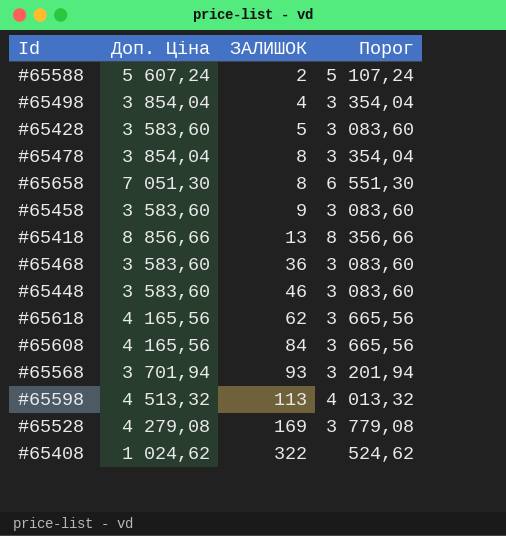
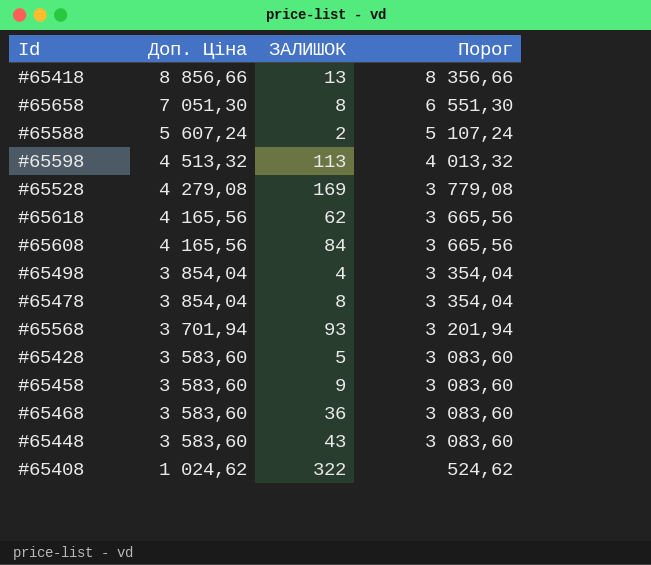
row order: ЗАЛИШОК ascending -> Доп. Ціна descending
#65448 | ЗАЛИШОК: 46 -> 43

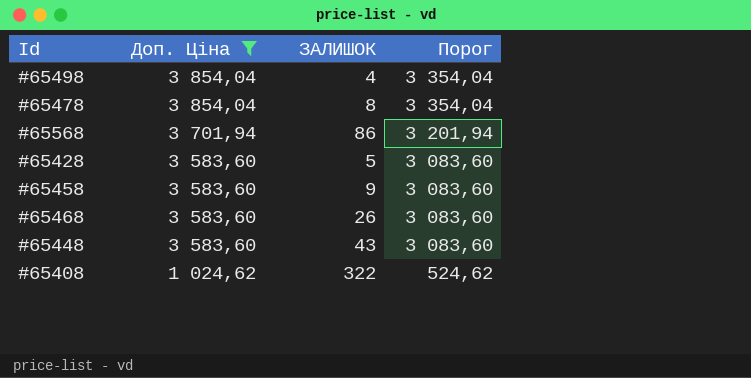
filter: none -> Доп. Ціна <= 3 854,04
#65568 | ЗАЛИШОК: 93 -> 86
#65468 | ЗАЛИШОК: 36 -> 26

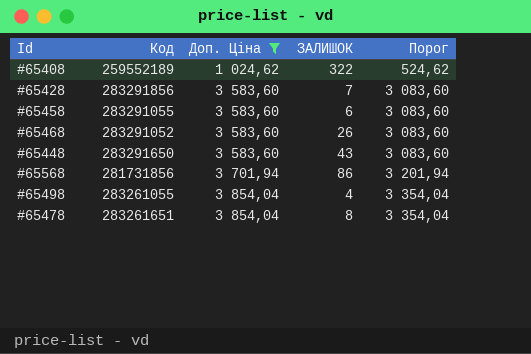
row order: Доп. Ціна descending -> Доп. Ціна ascending
column Код | position: none -> 2
#65428 | ЗАЛИШОК: 5 -> 7
#65458 | ЗАЛИШОК: 9 -> 6

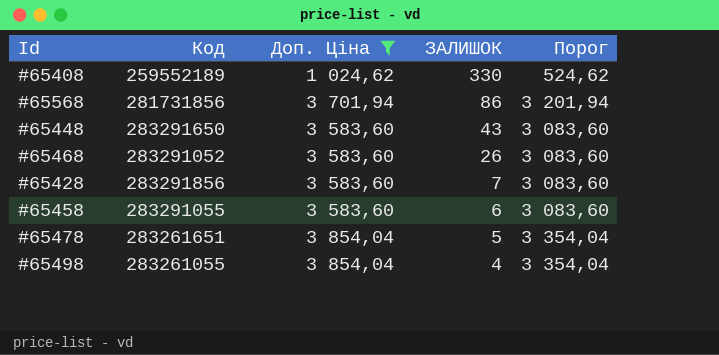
row order: Доп. Ціна ascending -> ЗАЛИШОК descending
#65408 | ЗАЛИШОК: 322 -> 330
#65478 | ЗАЛИШОК: 8 -> 5

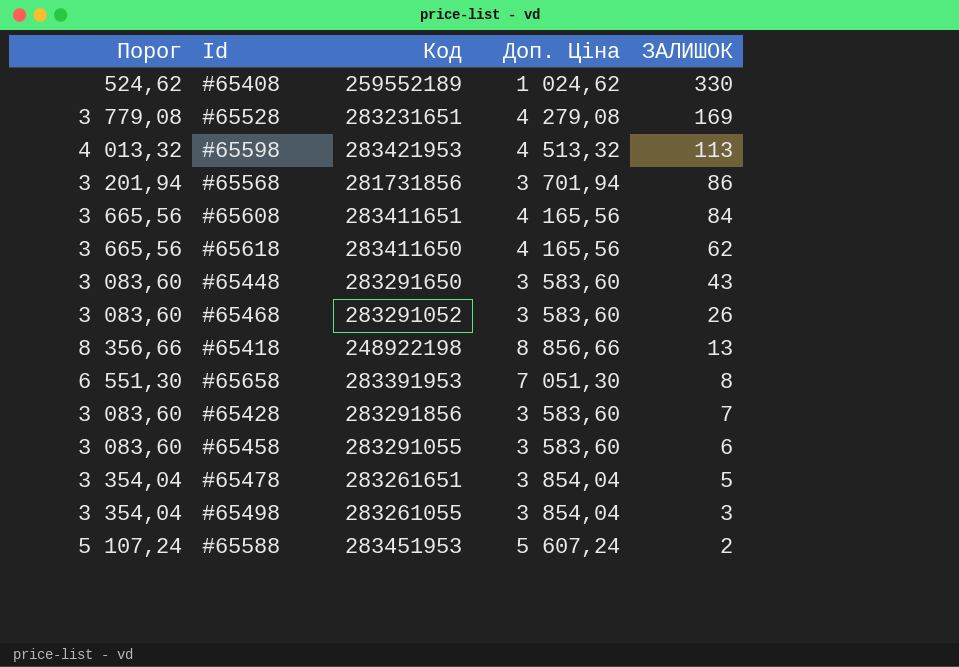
filter: Доп. Ціна <= 3 854,04 -> none
column Порог | position: 5 -> 1
#65498 | ЗАЛИШОК: 4 -> 3

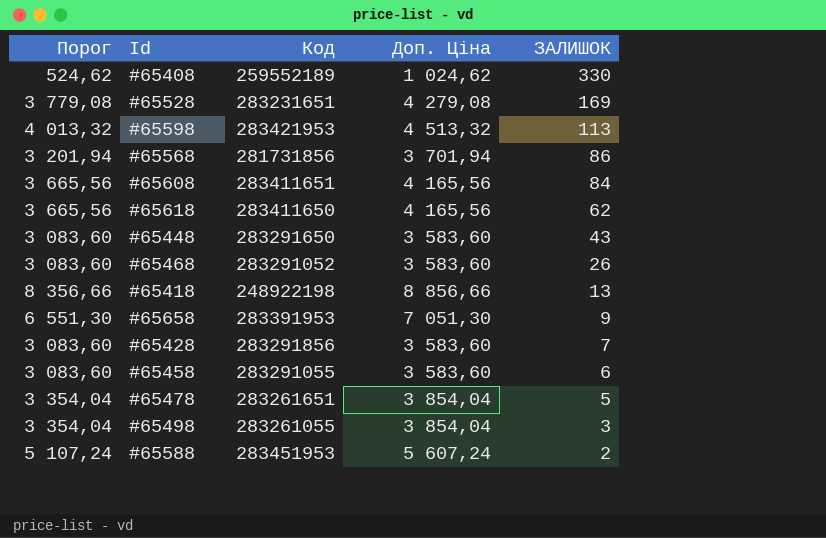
#65658 | ЗАЛИШОК: 8 -> 9

